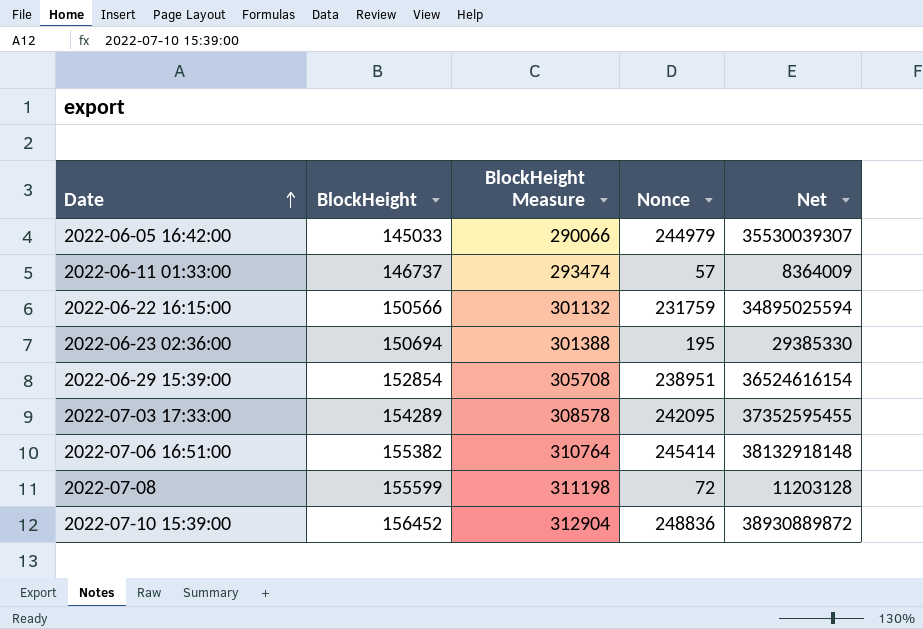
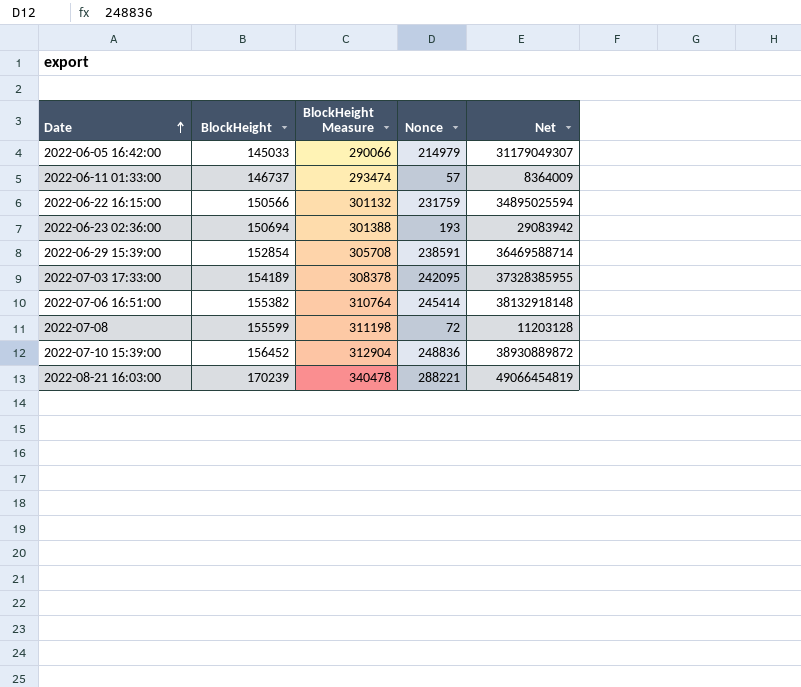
2022-06-05 16:42:00 | Nonce: 244979 -> 214979
2022-06-05 16:42:00 | Net: 35530039307 -> 31179049307
2022-06-23 02:36:00 | Nonce: 195 -> 193
2022-06-23 02:36:00 | Net: 29385330 -> 29083942
2022-06-29 15:39:00 | Nonce: 238951 -> 238591
2022-06-29 15:39:00 | Net: 36524616154 -> 36469588714
2022-07-03 17:33:00 | BlockHeight: 154289 -> 154189
2022-07-03 17:33:00 | BlockHeight Measure: 308578 -> 308378
2022-07-03 17:33:00 | Net: 37352595455 -> 37328385955
row 2022-08-21 16:03:00: none -> 170239 | 340478 | 288221 | 49066454819

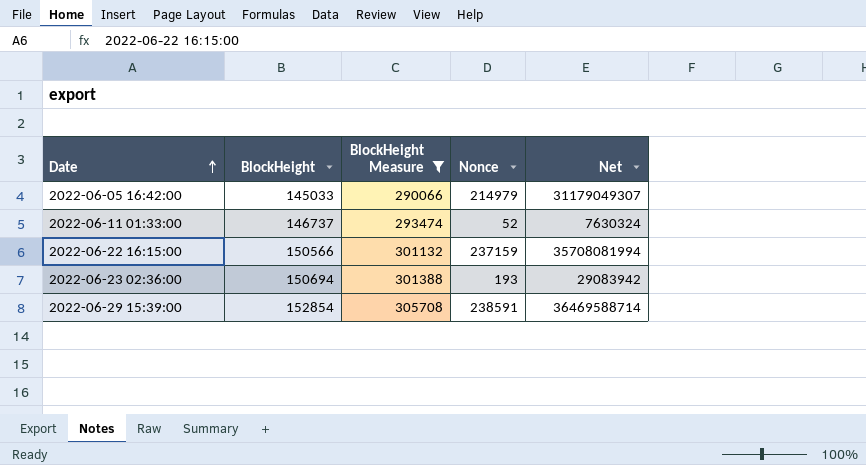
filter: none -> BlockHeight Measure <= 305708
2022-06-11 01:33:00 | Nonce: 57 -> 52
2022-06-11 01:33:00 | Net: 8364009 -> 7630324
2022-06-22 16:15:00 | Nonce: 231759 -> 237159
2022-06-22 16:15:00 | Net: 34895025594 -> 35708081994

